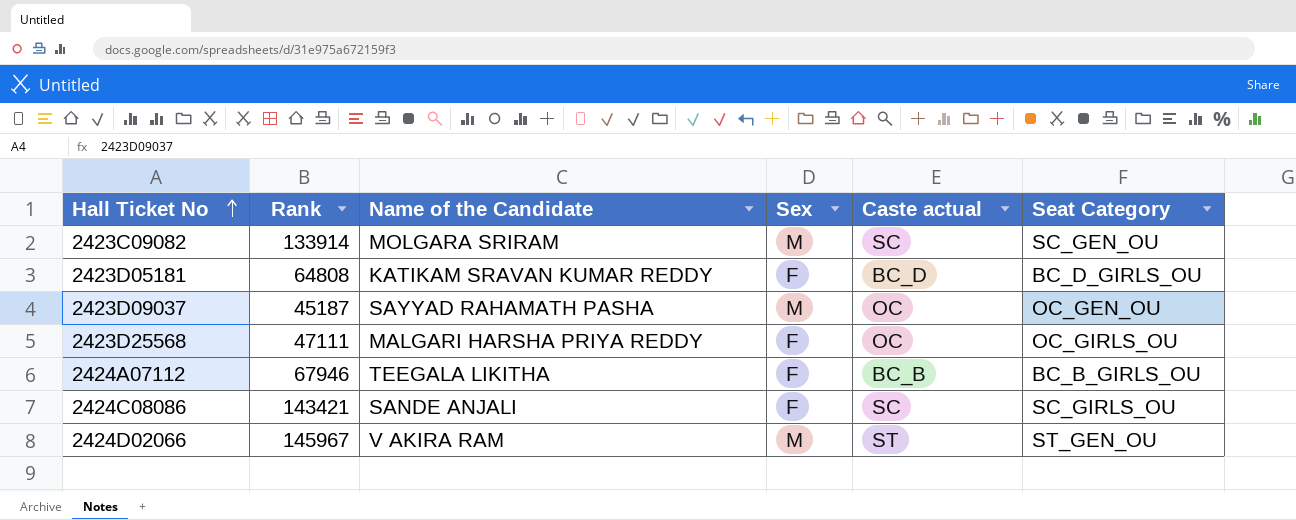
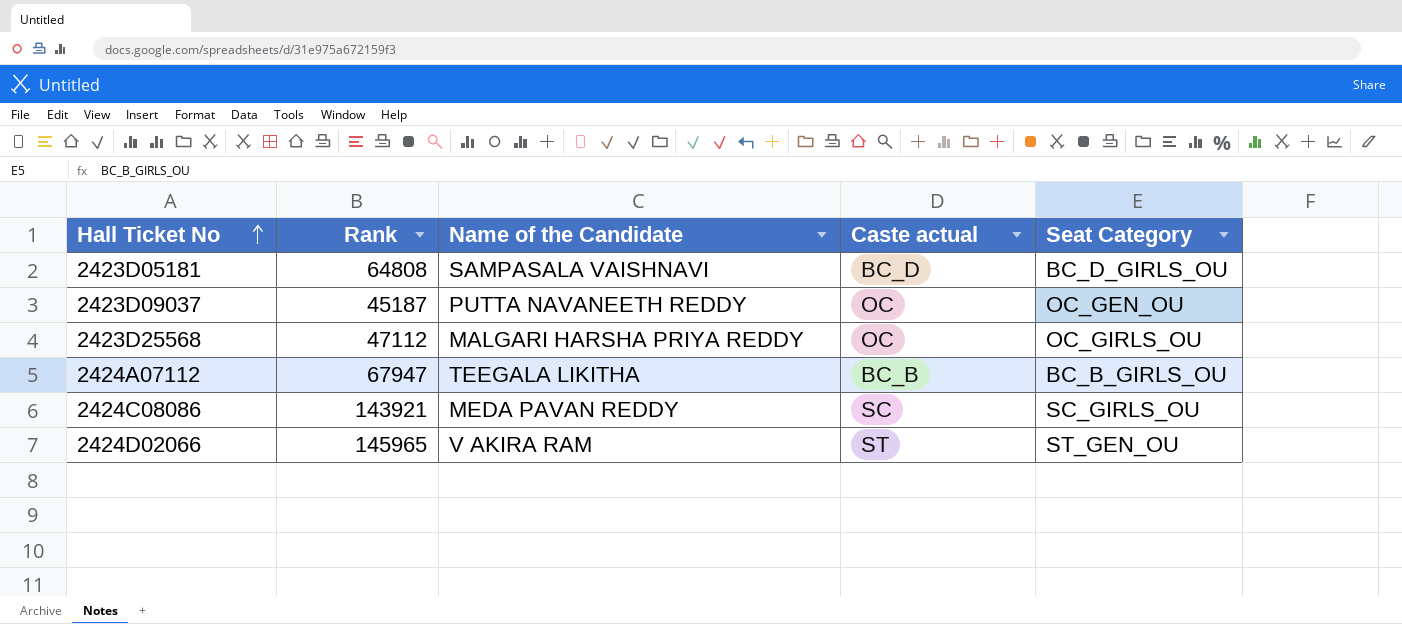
column Sex | position: 4 -> none
row 2423C09082: 133914 | MOLGARA SRIRAM | M | SC | SC_GEN_OU -> none
2423D05181 | Name of the Candidate: KATIKAM SRAVAN KUMAR REDDY -> SAMPASALA VAISHNAVI
2423D09037 | Name of the Candidate: SAYYAD RAHAMATH PASHA -> PUTTA NAVANEETH REDDY
2423D25568 | Rank: 47111 -> 47112
2424A07112 | Rank: 67946 -> 67947
2424C08086 | Rank: 143421 -> 143921
2424C08086 | Name of the Candidate: SANDE ANJALI -> MEDA PAVAN REDDY
2424D02066 | Rank: 145967 -> 145965

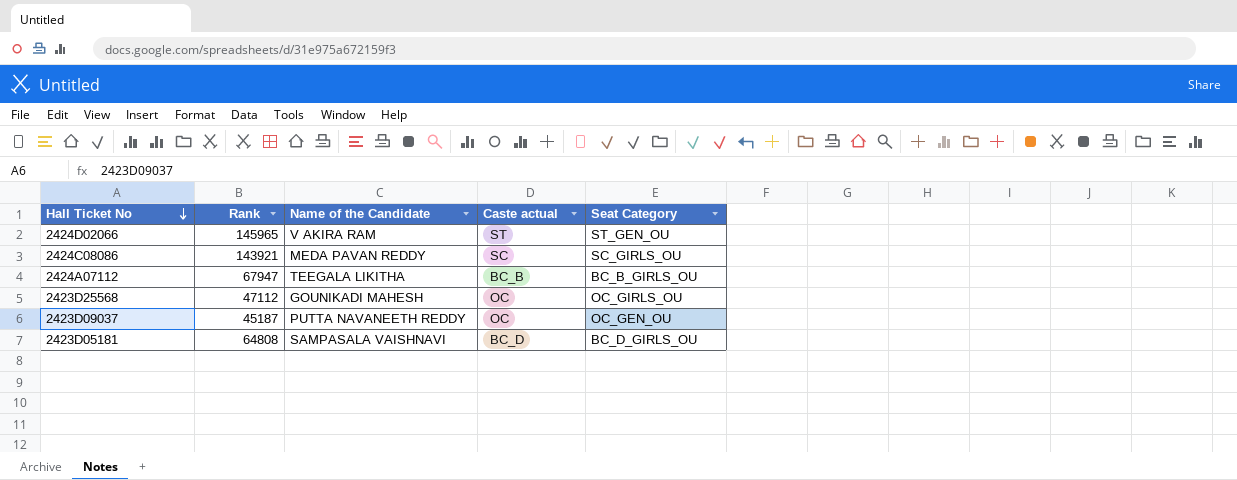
row order: Hall Ticket No ascending -> Hall Ticket No descending
2423D25568 | Name of the Candidate: MALGARI HARSHA PRIYA REDDY -> GOUNIKADI MAHESH

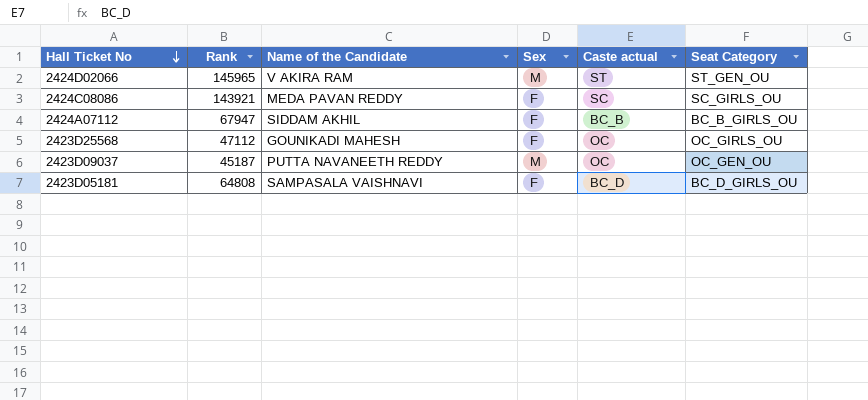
column Sex | position: none -> 4
2424A07112 | Name of the Candidate: TEEGALA LIKITHA -> SIDDAM AKHIL

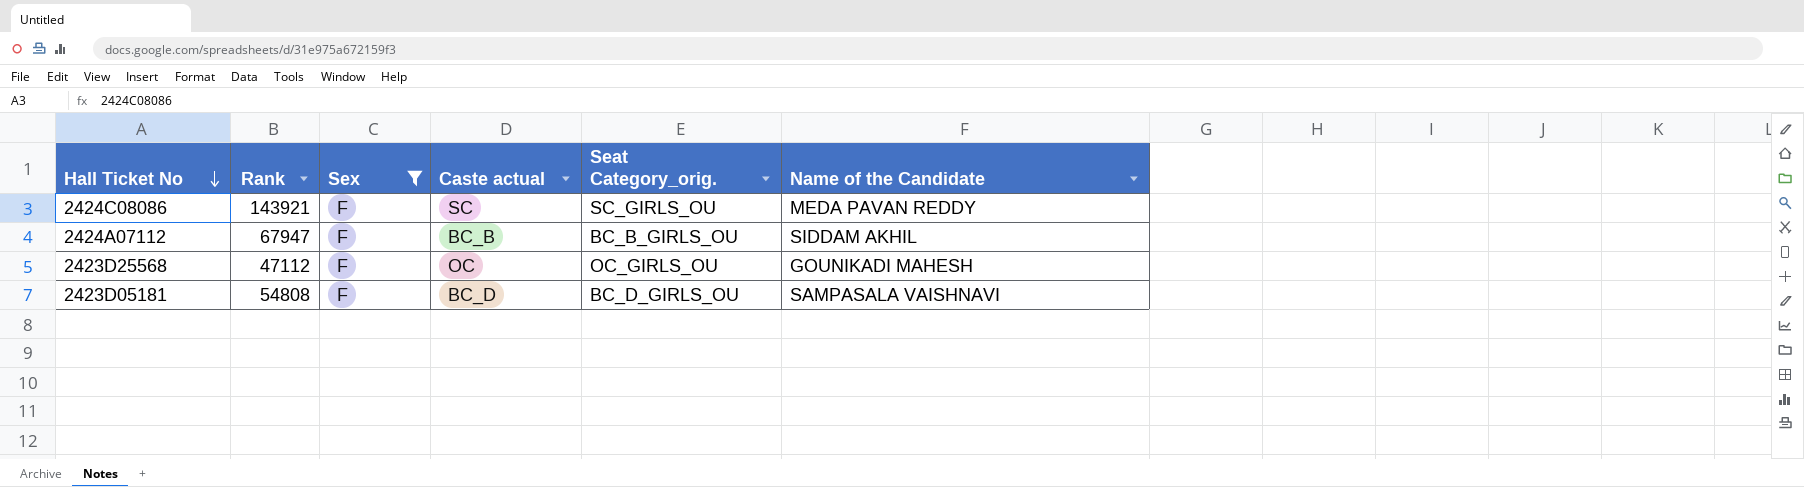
filter: none -> Sex = F
column name: Seat Category -> Seat Category_orig.
column Name of the Candidate | position: 3 -> 6
2423D05181 | Rank: 64808 -> 54808

